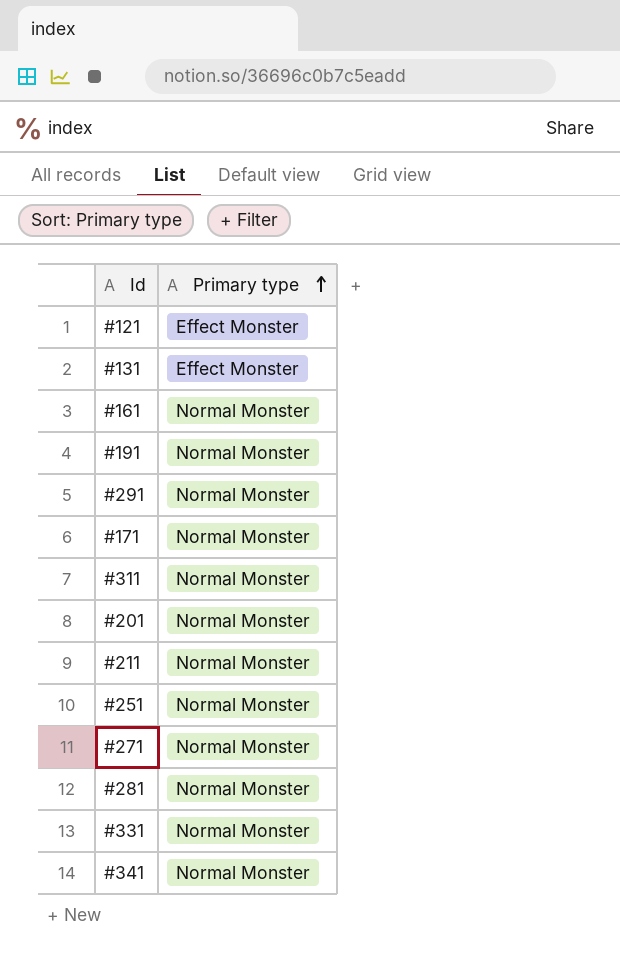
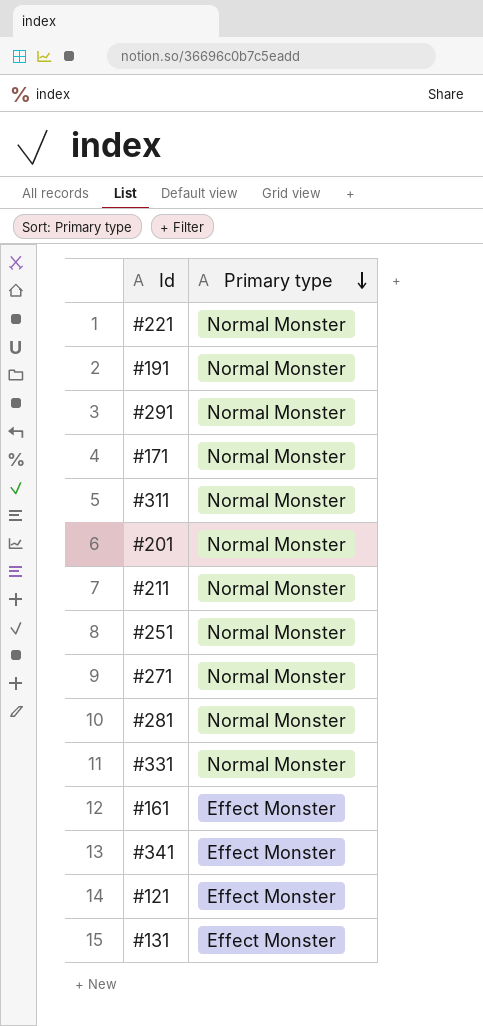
row order: Primary type ascending -> Primary type descending
row #221: none -> Normal Monster
#161 | Primary type: Normal Monster -> Effect Monster
#341 | Primary type: Normal Monster -> Effect Monster

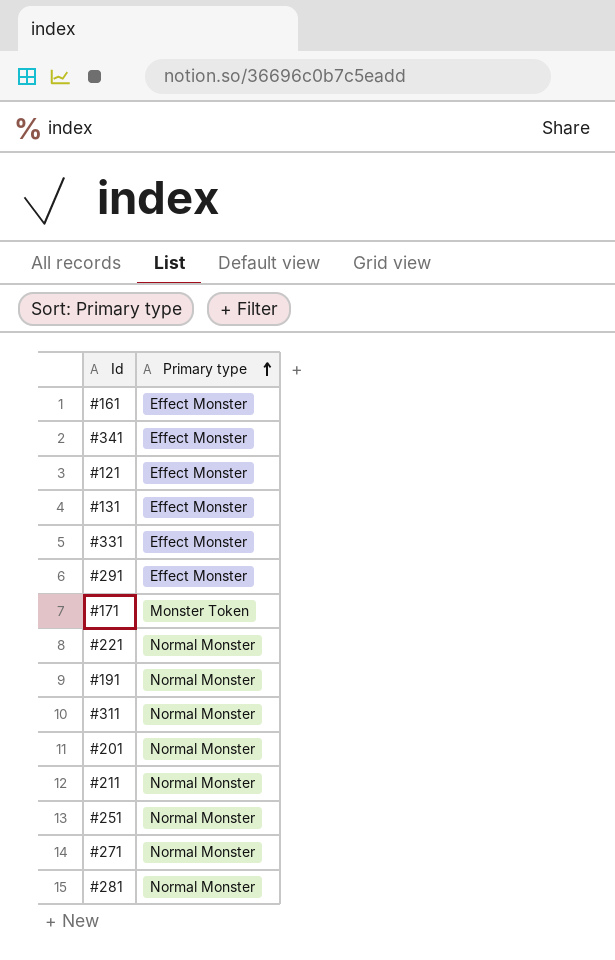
row order: Primary type descending -> Primary type ascending
#331 | Primary type: Normal Monster -> Effect Monster
#291 | Primary type: Normal Monster -> Effect Monster
#171 | Primary type: Normal Monster -> Monster Token

